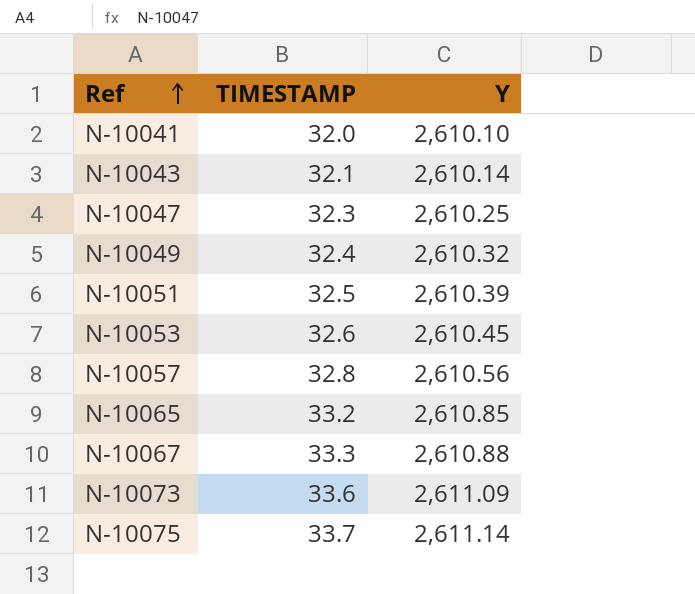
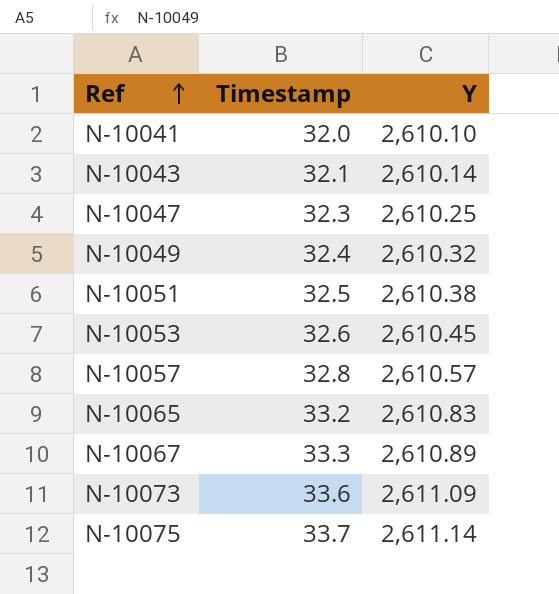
column name: TIMESTAMP -> Timestamp
N-10051 | Y: 2,610.39 -> 2,610.38
N-10057 | Y: 2,610.56 -> 2,610.57
N-10065 | Y: 2,610.85 -> 2,610.83
N-10067 | Y: 2,610.88 -> 2,610.89

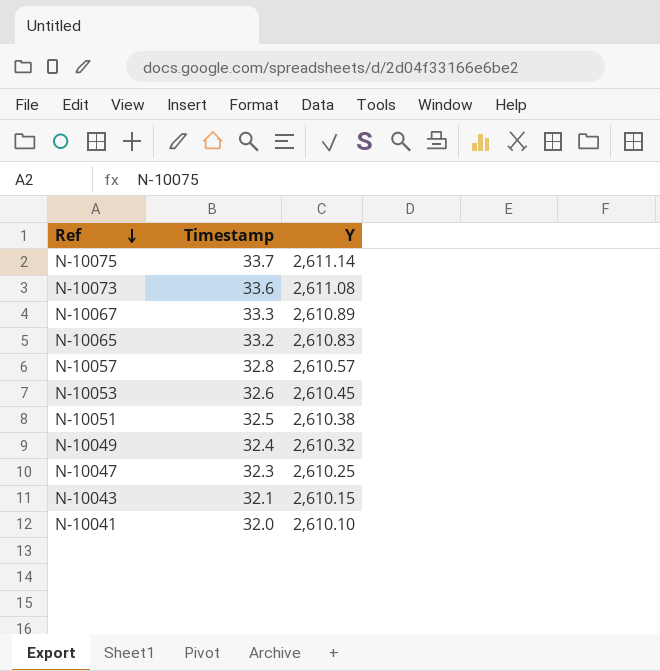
row order: Ref ascending -> Ref descending
N-10073 | Y: 2,611.09 -> 2,611.08
N-10043 | Y: 2,610.14 -> 2,610.15

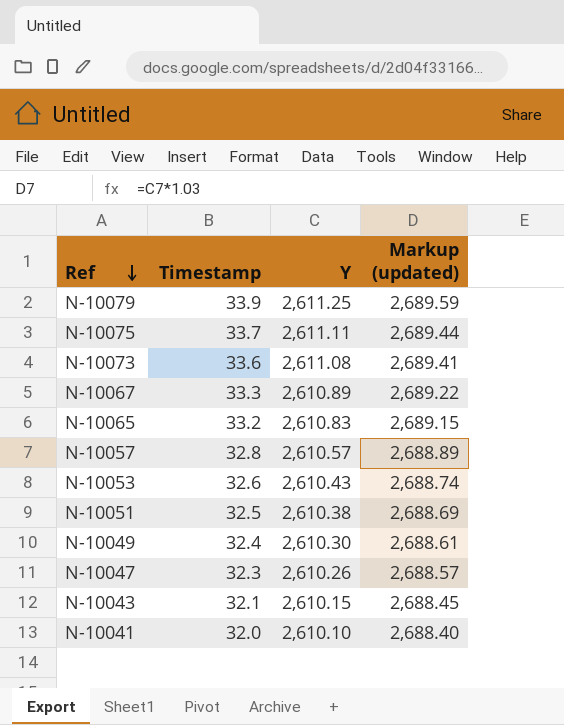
column Markup (updated) | formula: none -> [Y] * 1.03
row N-10079: none -> 33.9 | 2,611.25 | 2,689.59
N-10075 | Y: 2,611.14 -> 2,611.11
N-10053 | Y: 2,610.45 -> 2,610.43
N-10049 | Y: 2,610.32 -> 2,610.30
N-10047 | Y: 2,610.25 -> 2,610.26

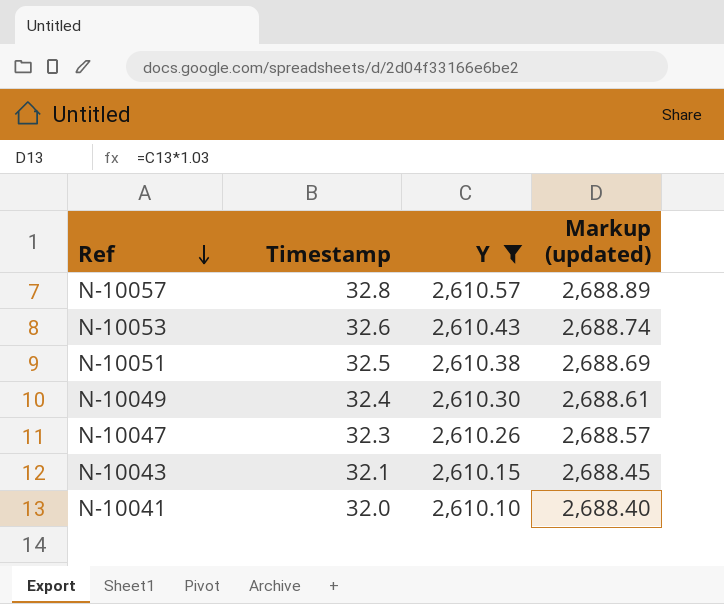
filter: none -> Y <= 2,610.57

